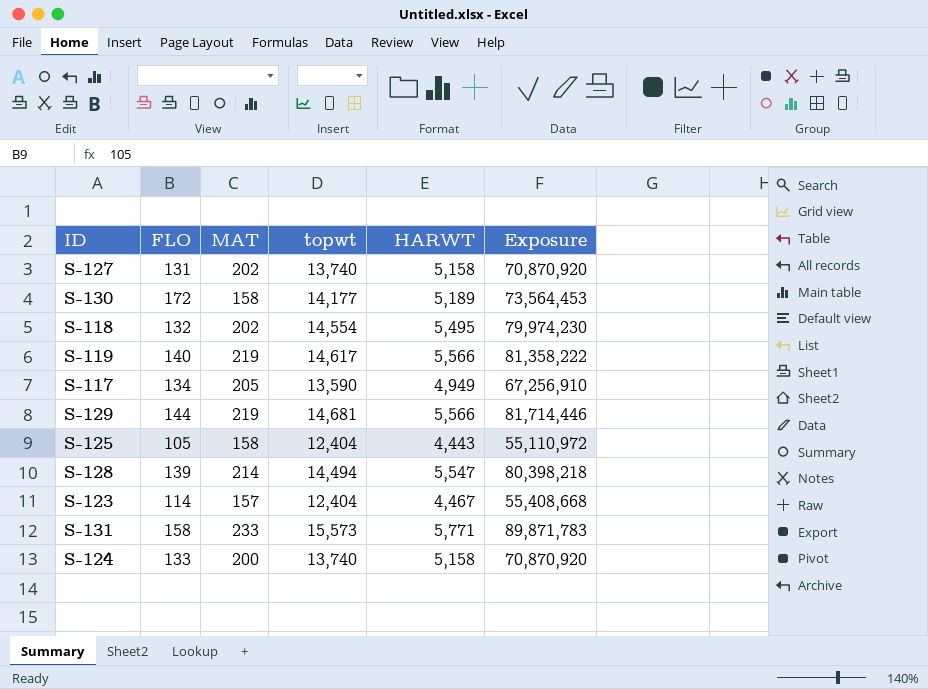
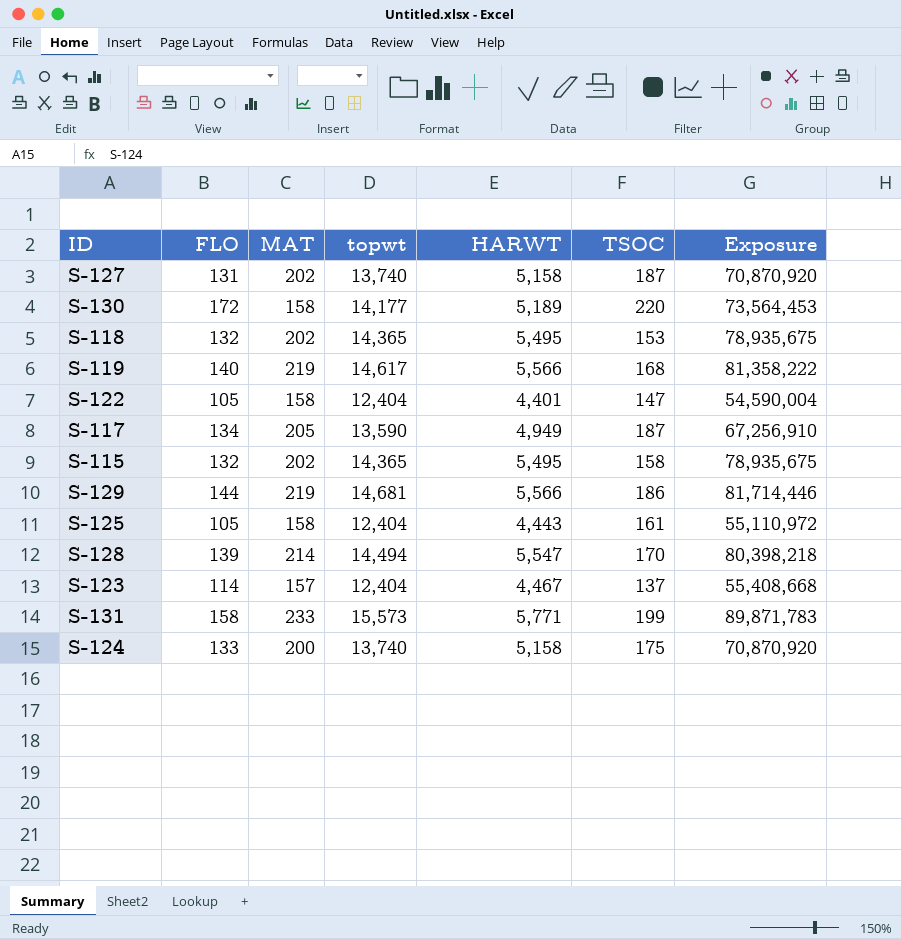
column TSOC | position: none -> 6
S-118 | topwt: 14,554 -> 14,365
S-118 | Exposure: 79,974,230 -> 78,935,675
row S-122: none -> 105 | 158 | 12,404 | 4,401 | 147 | 54,590,004
row S-115: none -> 132 | 202 | 14,365 | 5,495 | 158 | 78,935,675

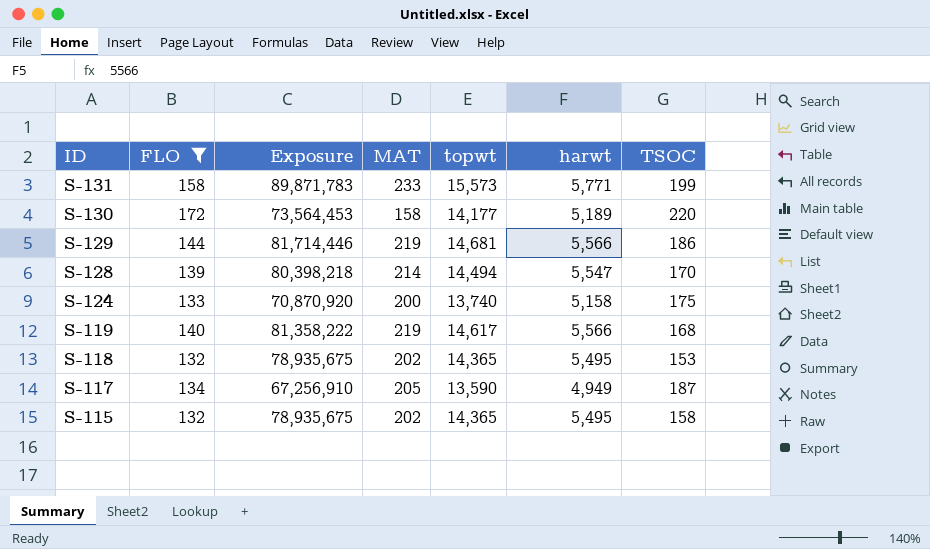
filter: none -> FLO >= 132
row order: none -> ID descending
column Exposure | position: 7 -> 3
column name: HARWT -> harwt

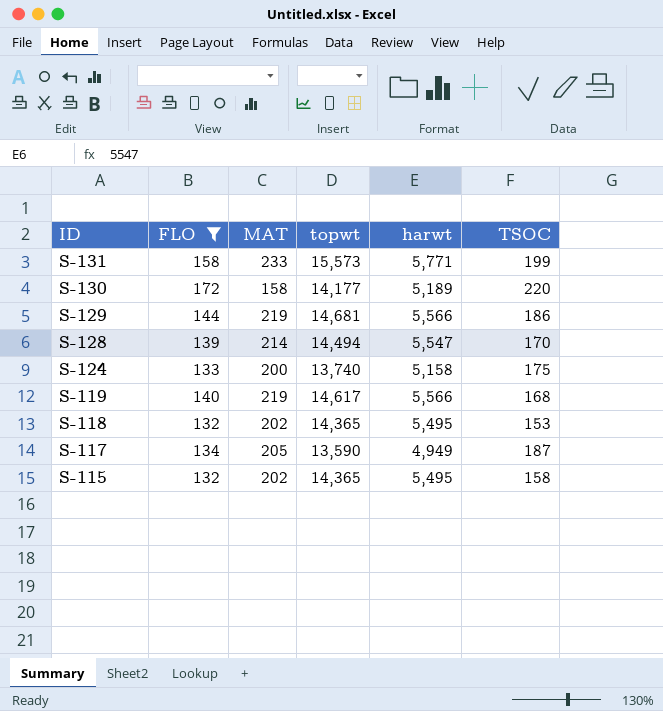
column Exposure | formula: [topwt] * [harwt] -> none

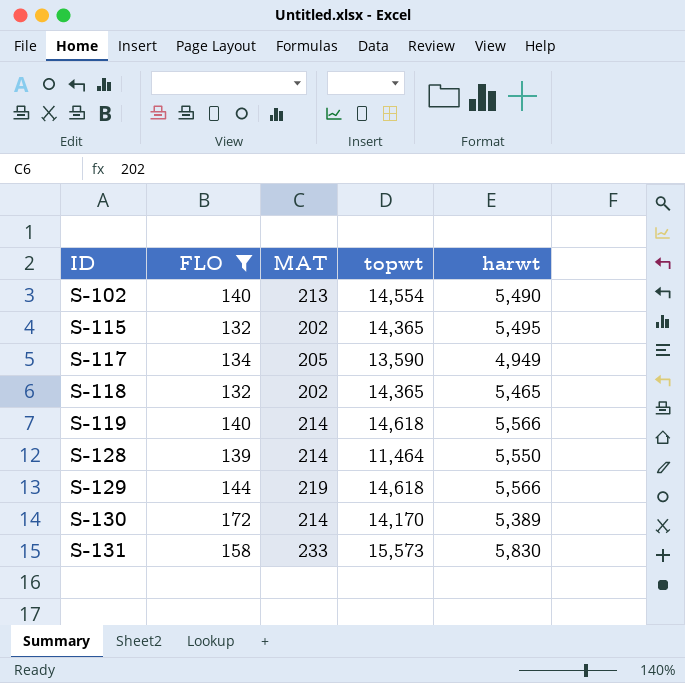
row order: ID descending -> ID ascending
column TSOC | position: 6 -> none
row S-124: 133 | 200 | 13,740 | 5,158 | 175 -> none
row S-102: none -> 140 | 213 | 14,554 | 5,490
S-118 | harwt: 5,495 -> 5,465
S-119 | MAT: 219 -> 214
S-119 | topwt: 14,617 -> 14,618
S-128 | topwt: 14,494 -> 11,464
S-128 | harwt: 5,547 -> 5,550
S-129 | topwt: 14,681 -> 14,618
S-130 | MAT: 158 -> 214
S-130 | topwt: 14,177 -> 14,170
S-130 | harwt: 5,189 -> 5,389
S-131 | harwt: 5,771 -> 5,830

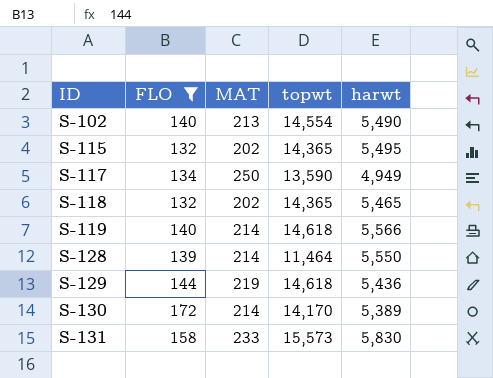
S-117 | MAT: 205 -> 250
S-129 | harwt: 5,566 -> 5,436

